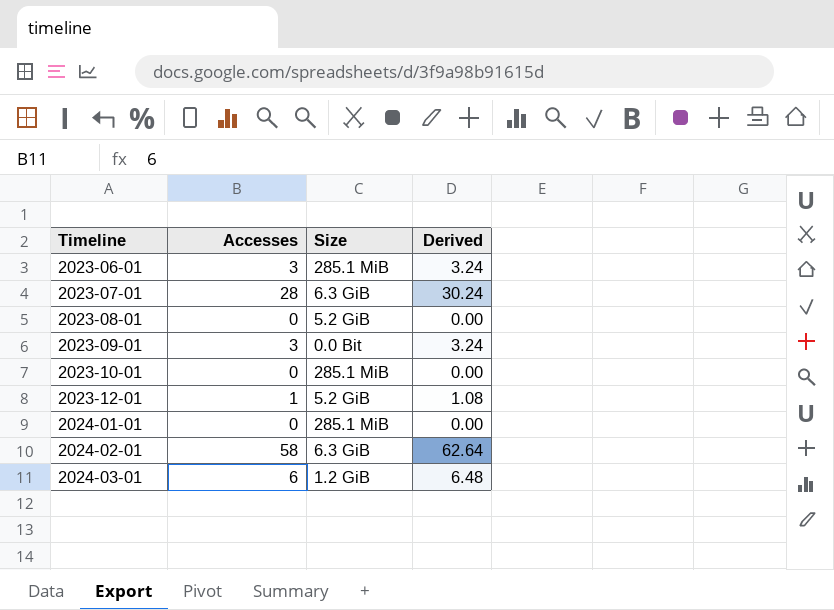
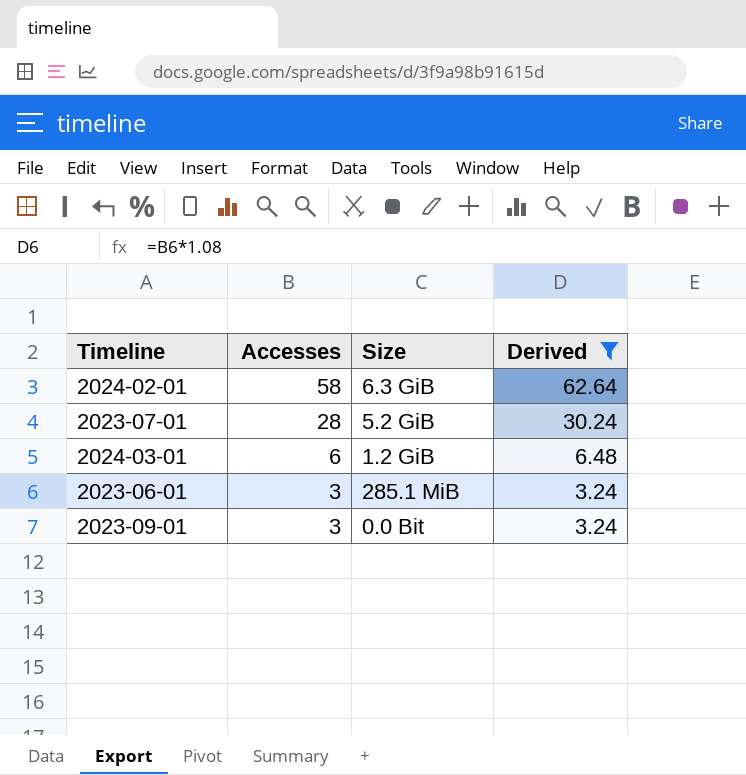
filter: none -> Derived >= 3.24
row order: Timeline ascending -> Accesses descending
2023-07-01 | Size: 6.3 GiB -> 5.2 GiB

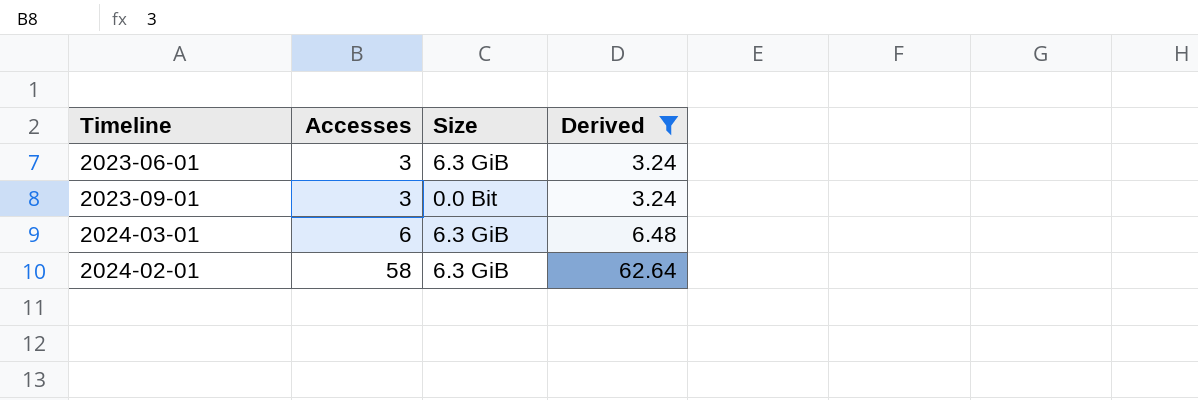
row order: Accesses descending -> Accesses ascending
row 2023-07-01: 28 | 5.2 GiB | 30.24 -> none
2023-06-01 | Size: 285.1 MiB -> 6.3 GiB
2024-03-01 | Size: 1.2 GiB -> 6.3 GiB

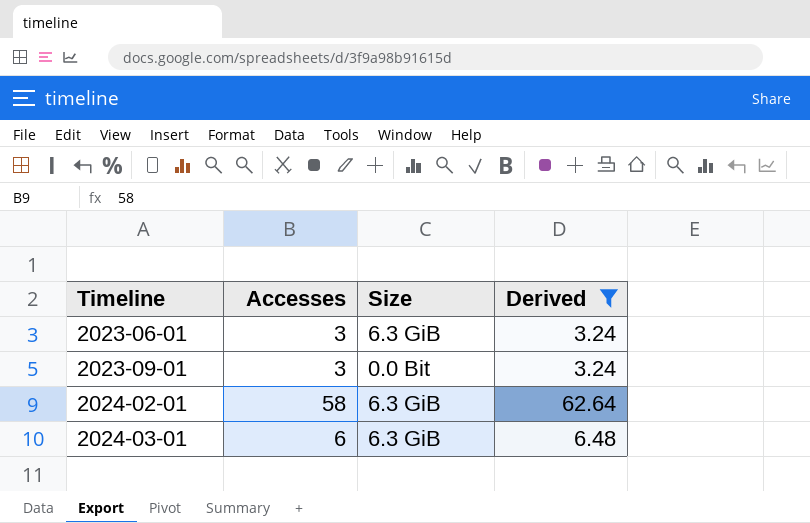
row order: Accesses ascending -> Timeline ascending

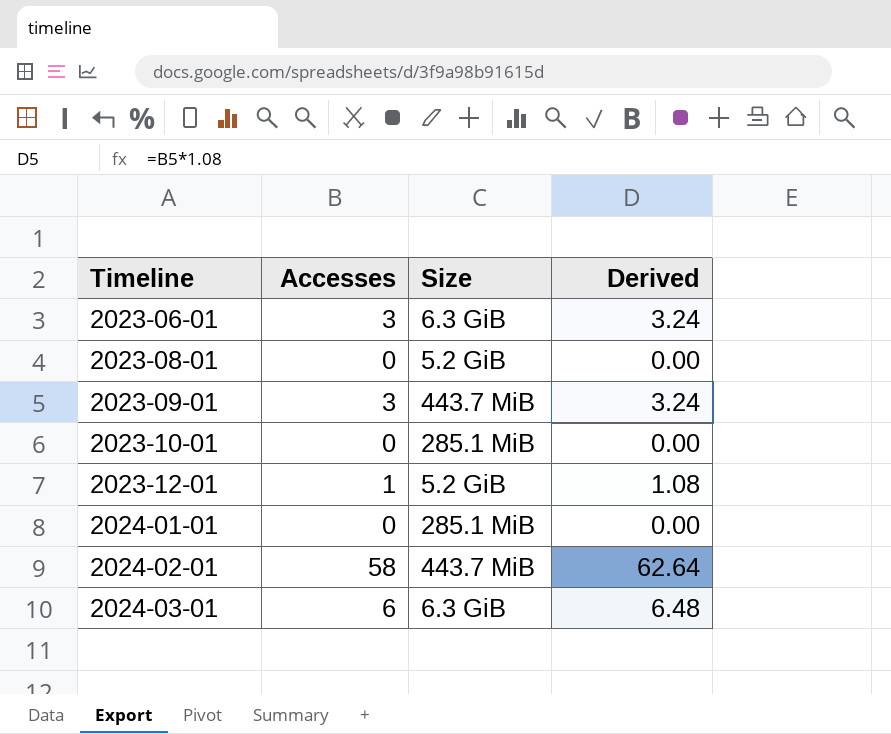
filter: Derived >= 3.24 -> none
2023-09-01 | Size: 0.0 Bit -> 443.7 MiB
2024-02-01 | Size: 6.3 GiB -> 443.7 MiB

